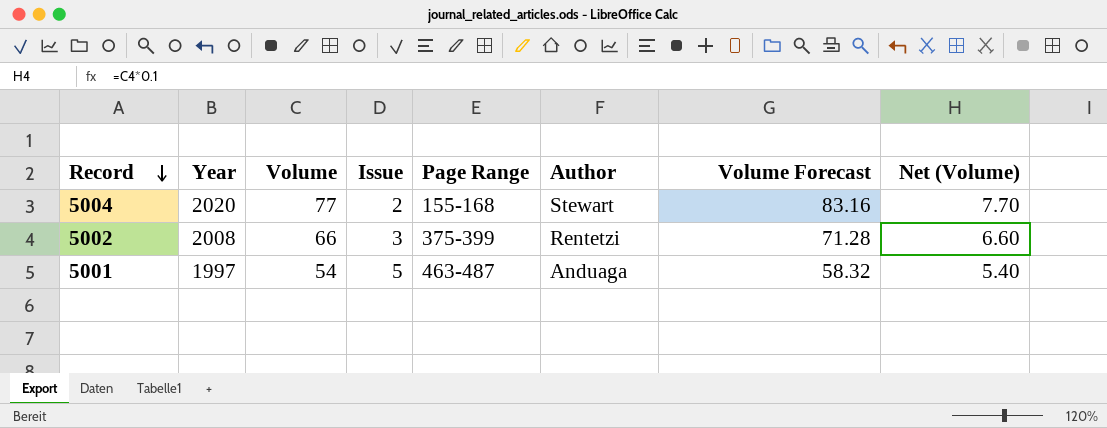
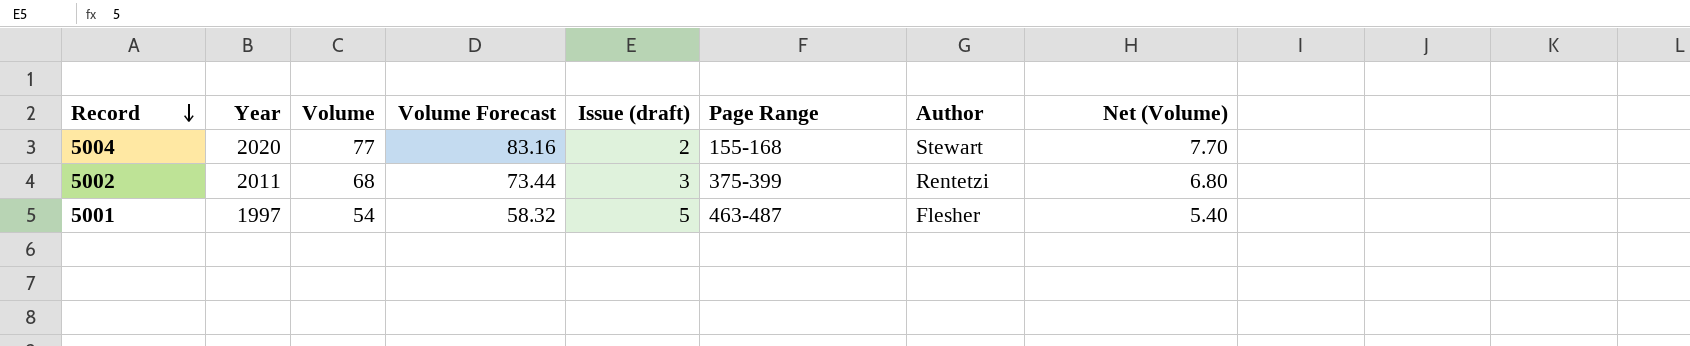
column Volume Forecast | position: 7 -> 4
column name: Issue -> Issue (draft)
5002 | Year: 2008 -> 2011
5002 | Volume: 66 -> 68
5002 | Volume Forecast: 71.28 -> 73.44
5002 | Net (Volume): 6.60 -> 6.80
5001 | Author: Anduaga -> Flesher

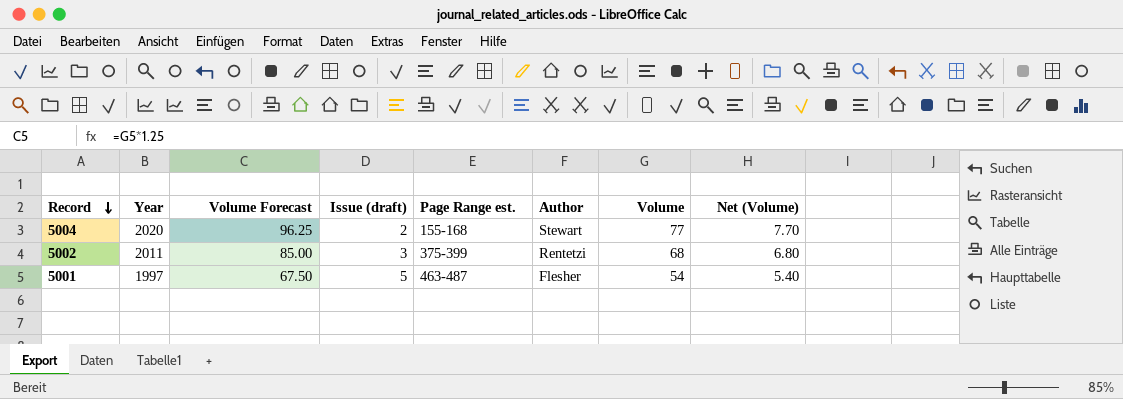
column Volume Forecast | formula: [Volume] * 1.08 -> [Volume] * 1.25
column name: Page Range -> Page Range est.
column Volume | position: 3 -> 7

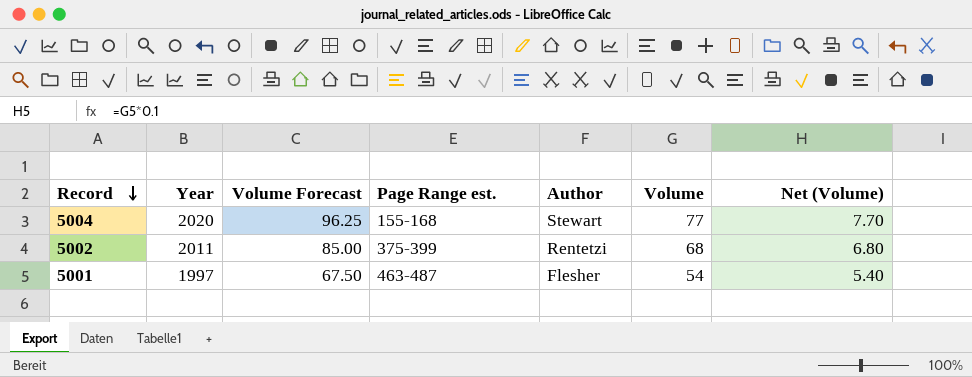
column Issue (draft) | position: 4 -> none

